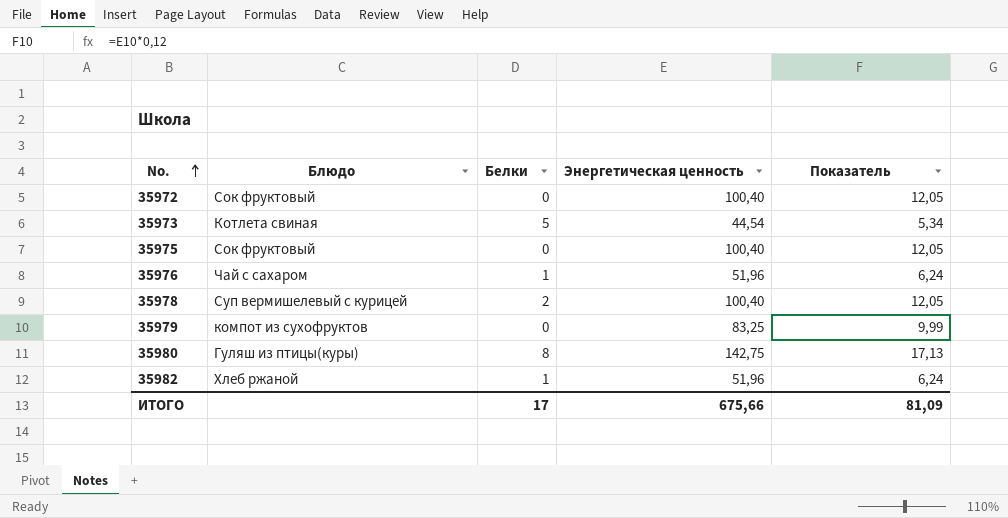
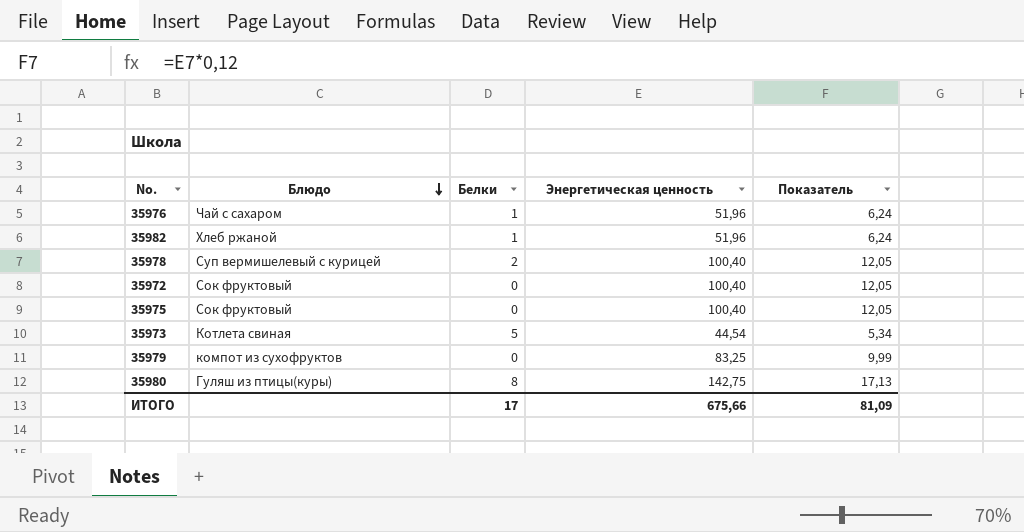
row order: No. ascending -> Блюдо descending

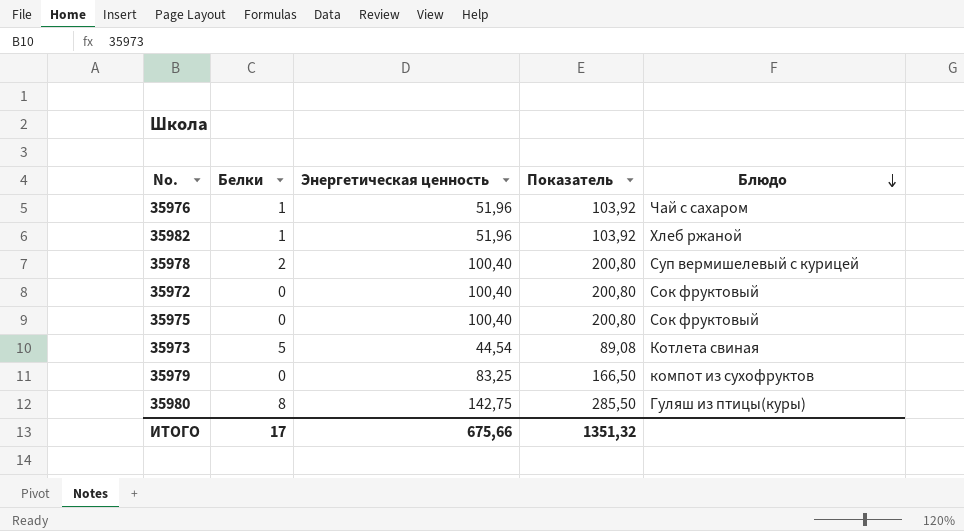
column Показатель | formula: [Энергетическая ценность] * 0,12 -> [Энергетическая ценность] * 2
column Блюдо | position: 2 -> 5
ИТОГО | Показатель: 81,09 -> 1351,32

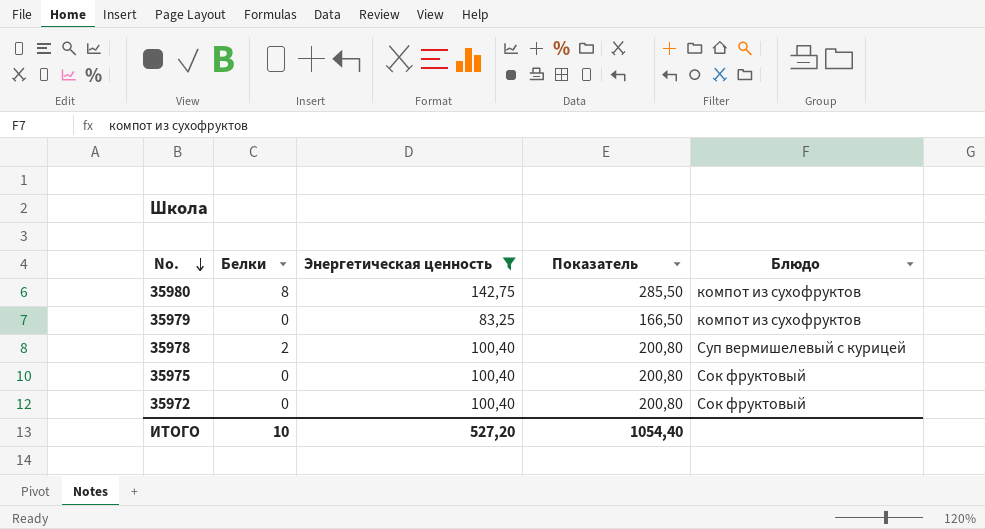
filter: none -> Энергетическая ценность >= 83,25
row order: Блюдо descending -> No. descending
35980 | Блюдо: Гуляш из птицы(куры) -> компот из сухофруктов
ИТОГО | Белки: 17 -> 10
ИТОГО | Энергетическая ценность: 675,66 -> 527,20
ИТОГО | Показатель: 1351,32 -> 1054,40

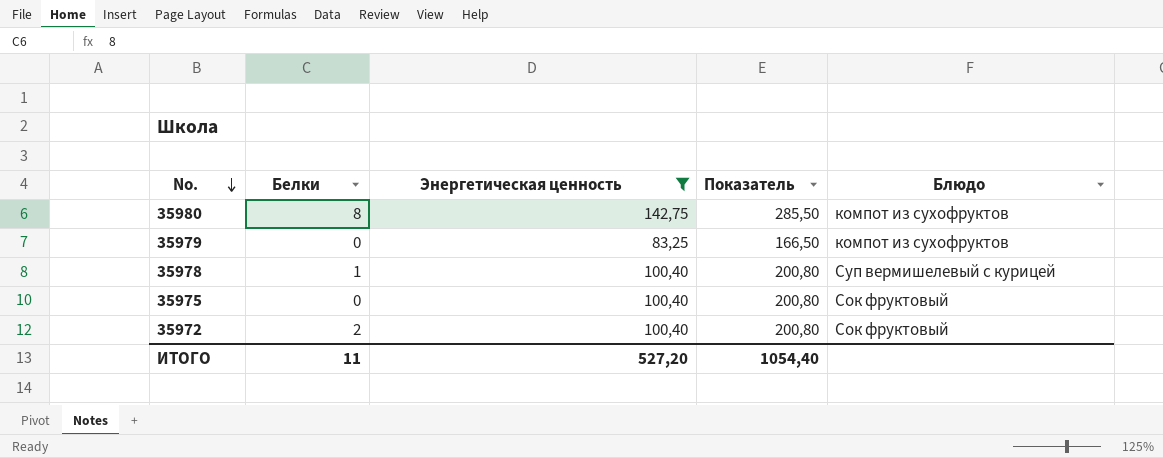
35978 | Белки: 2 -> 1
35972 | Белки: 0 -> 2
ИТОГО | Белки: 10 -> 11

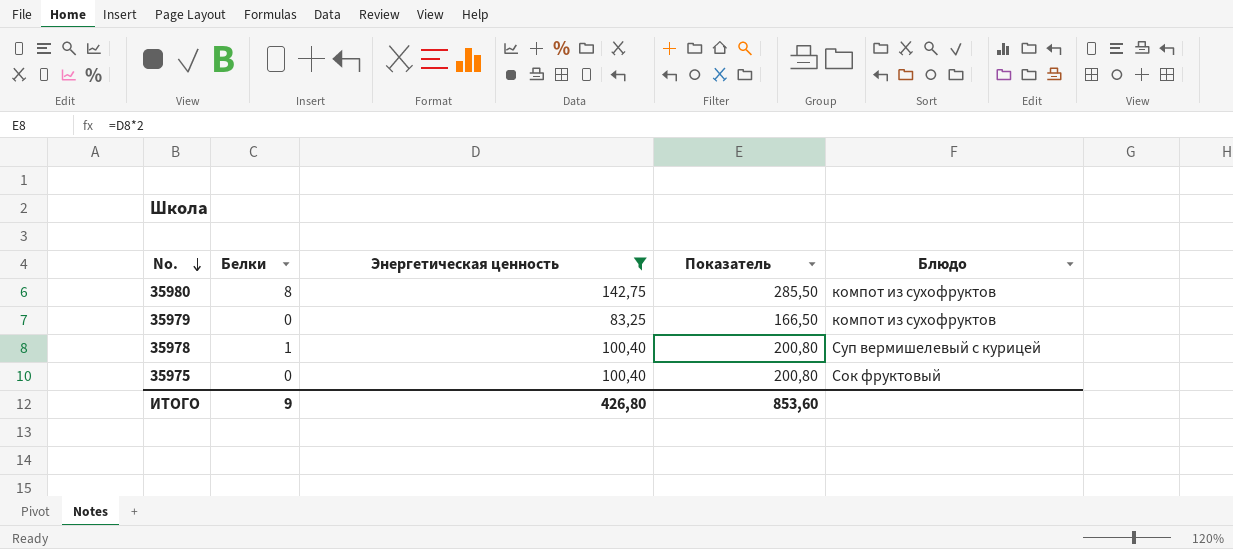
row 35972: 2 | 100,40 | 200,80 | Сок фруктовый -> none
ИТОГО | Белки: 11 -> 9
ИТОГО | Энергетическая ценность: 527,20 -> 426,80
ИТОГО | Показатель: 1054,40 -> 853,60

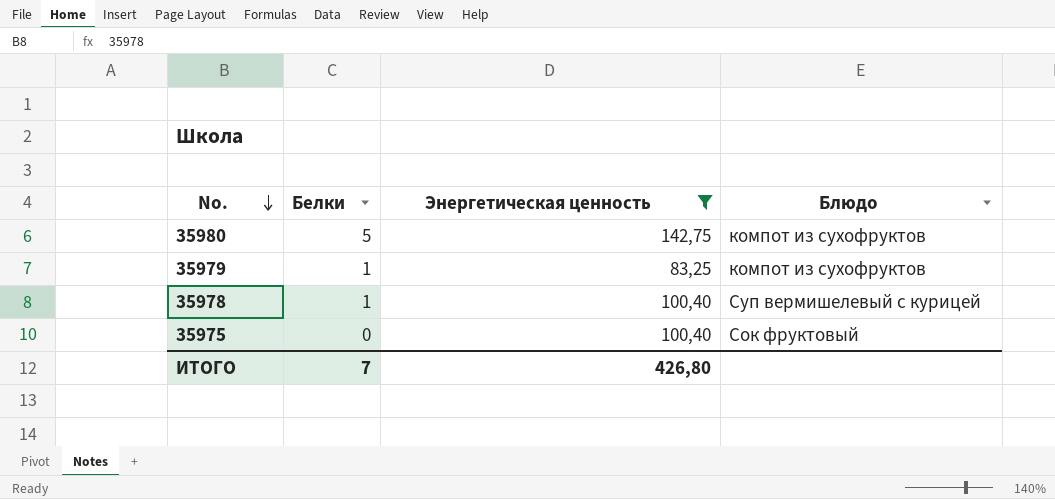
column Показатель | formula: [Энергетическая ценность] * 2 -> none
35980 | Белки: 8 -> 5
35979 | Белки: 0 -> 1
ИТОГО | Белки: 9 -> 7

